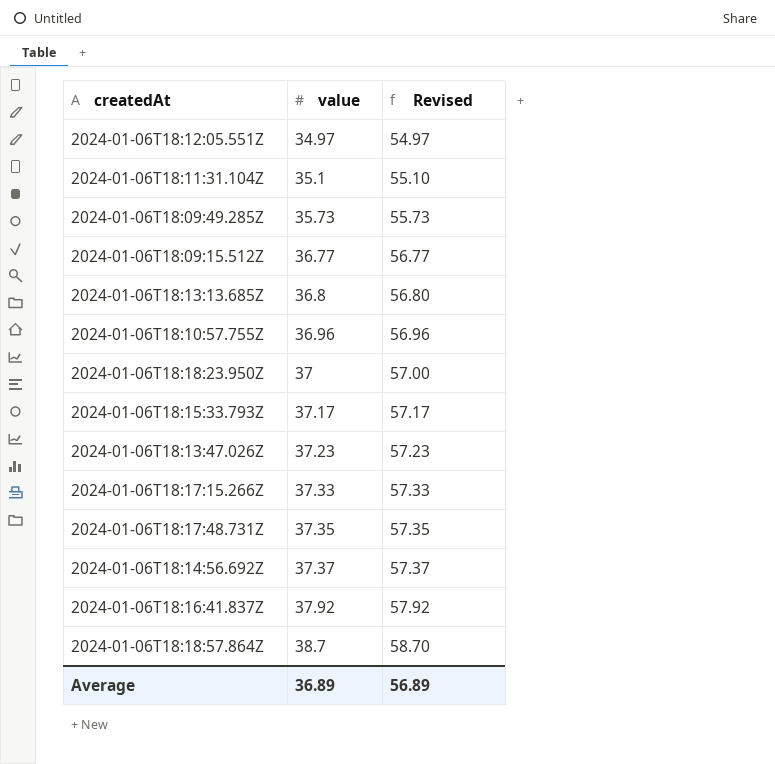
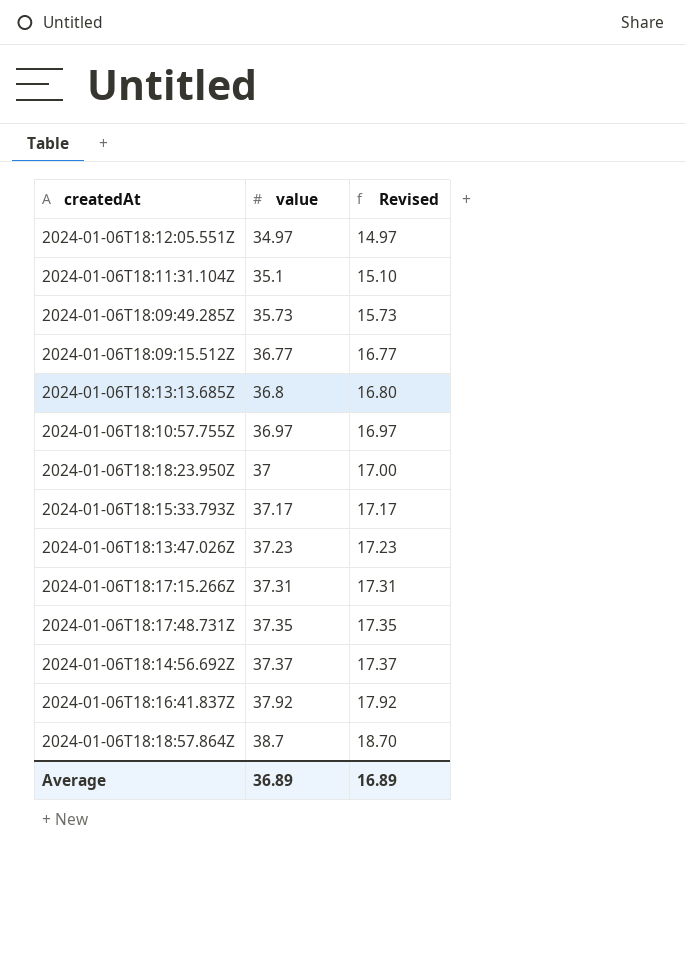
column Revised | formula: [value] + 20 -> [value] - 20
2024-01-06T18:10:57.755Z | value: 36.96 -> 36.97
2024-01-06T18:17:15.266Z | value: 37.33 -> 37.31
Average | Revised: 56.89 -> 16.89

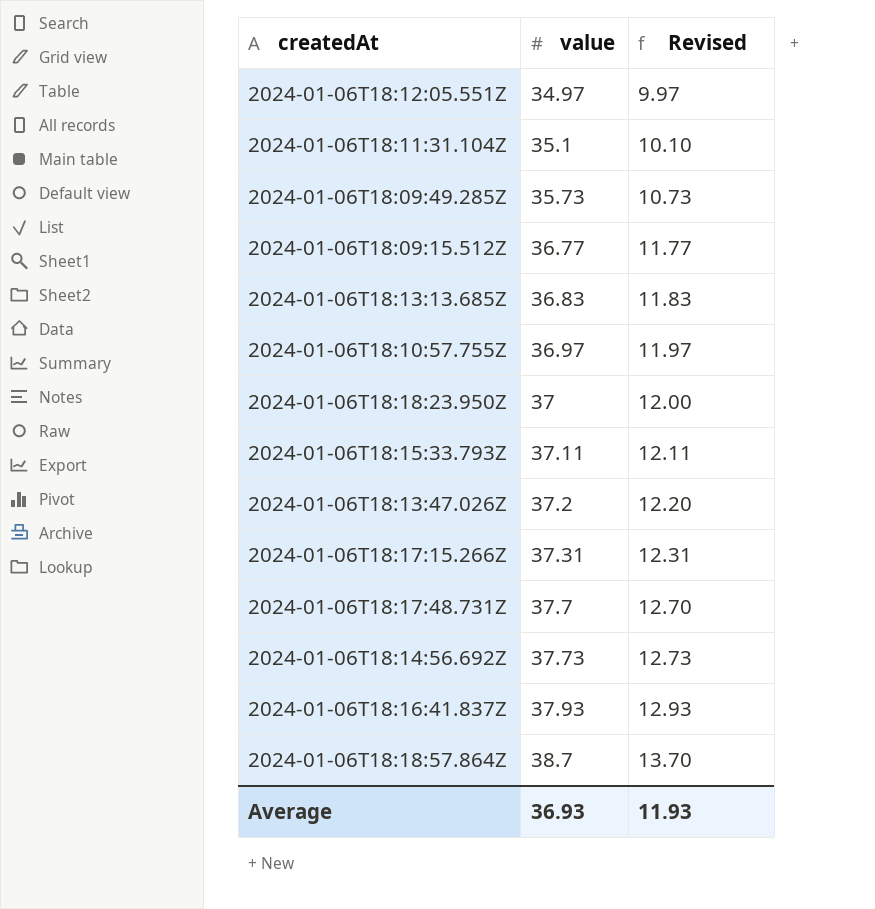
column Revised | formula: [value] - 20 -> [value] - 25
2024-01-06T18:13:13.685Z | value: 36.8 -> 36.83
2024-01-06T18:15:33.793Z | value: 37.17 -> 37.11
2024-01-06T18:13:47.026Z | value: 37.23 -> 37.2
2024-01-06T18:17:48.731Z | value: 37.35 -> 37.7
2024-01-06T18:14:56.692Z | value: 37.37 -> 37.73
2024-01-06T18:16:41.837Z | value: 37.92 -> 37.93
Average | value: 36.89 -> 36.93
Average | Revised: 16.89 -> 11.93

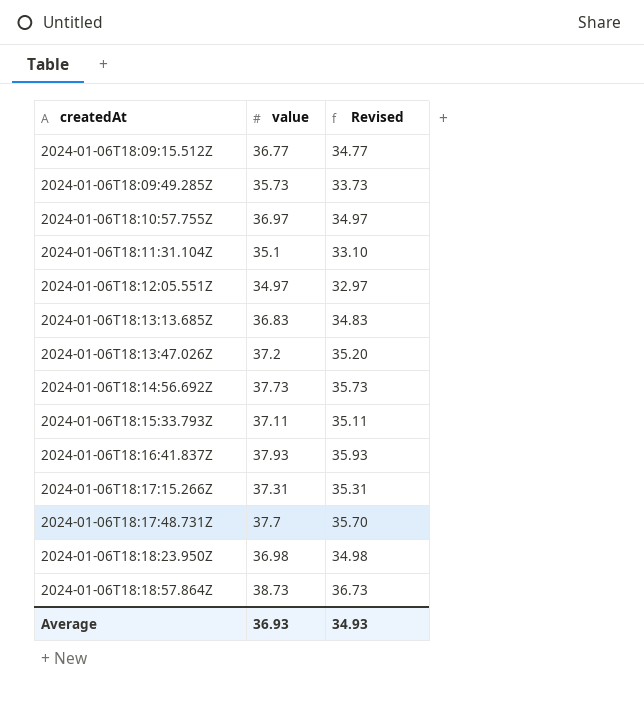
row order: value ascending -> createdAt ascending
column Revised | formula: [value] - 25 -> [value] - 2
2024-01-06T18:18:23.950Z | value: 37 -> 36.98
2024-01-06T18:18:57.864Z | value: 38.7 -> 38.73
Average | Revised: 11.93 -> 34.93

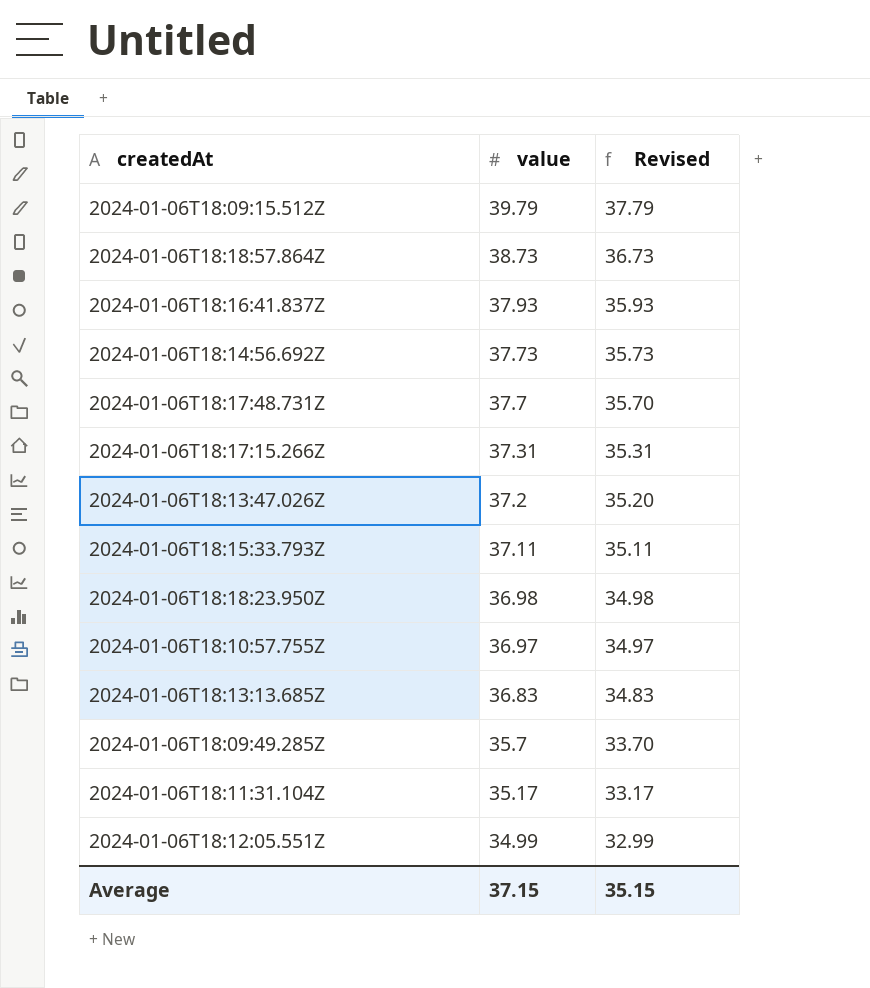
row order: createdAt ascending -> value descending
2024-01-06T18:09:15.512Z | value: 36.77 -> 39.79
2024-01-06T18:09:15.512Z | Revised: 34.77 -> 37.79
2024-01-06T18:09:49.285Z | value: 35.73 -> 35.7
2024-01-06T18:09:49.285Z | Revised: 33.73 -> 33.70
2024-01-06T18:11:31.104Z | value: 35.1 -> 35.17
2024-01-06T18:11:31.104Z | Revised: 33.10 -> 33.17
2024-01-06T18:12:05.551Z | value: 34.97 -> 34.99
2024-01-06T18:12:05.551Z | Revised: 32.97 -> 32.99
Average | value: 36.93 -> 37.15
Average | Revised: 34.93 -> 35.15

